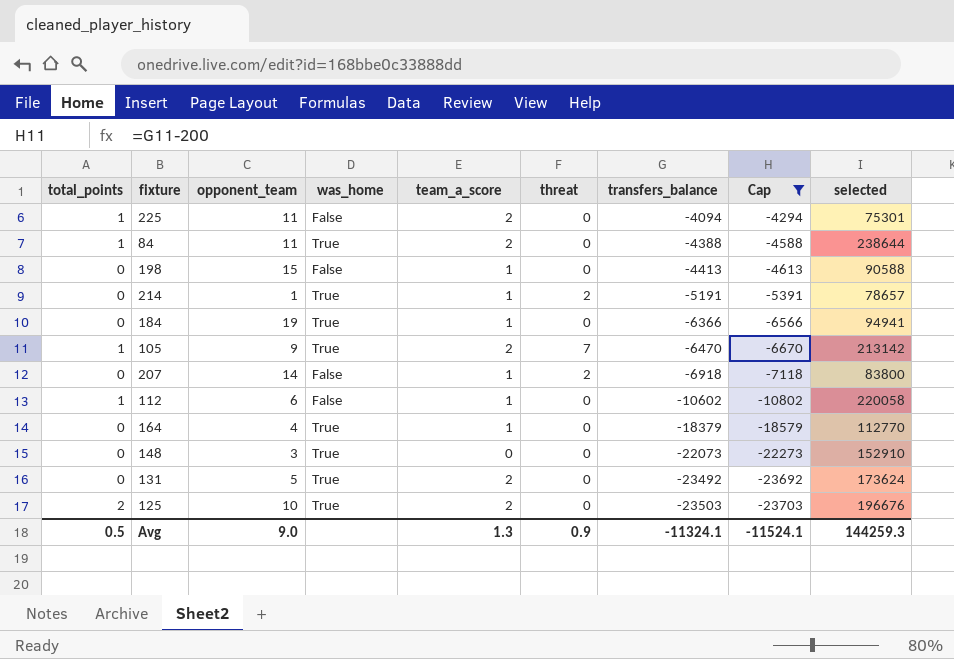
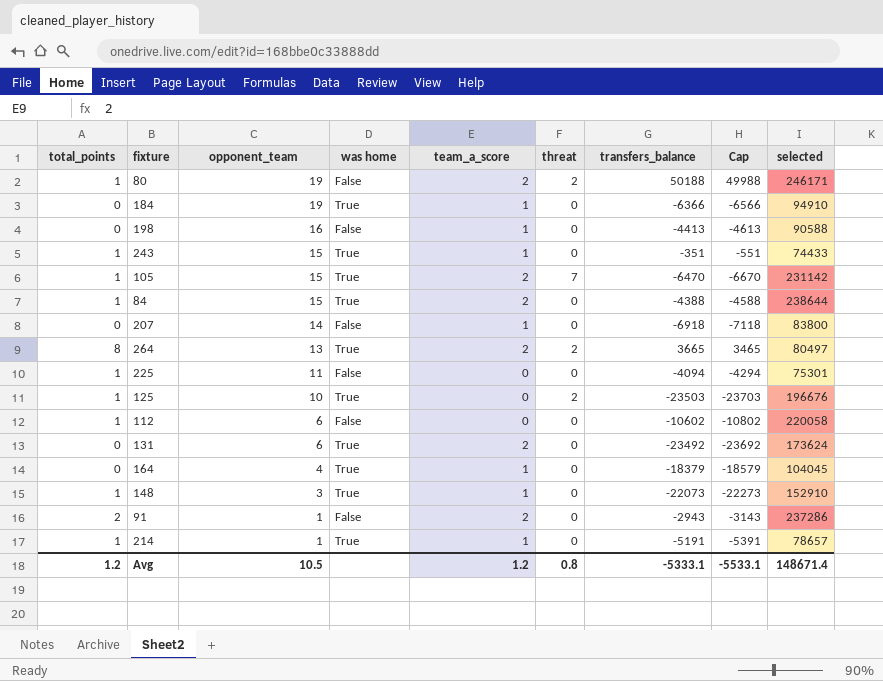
filter: Cap <= -4294 -> none
row order: transfers_balance descending -> opponent_team descending
column name: was_home -> was home
184 | selected: 94941 -> 94910
198 | opponent_team: 15 -> 16
105 | opponent_team: 9 -> 15
105 | selected: 213142 -> 231142
84 | opponent_team: 11 -> 15
207 | threat: 2 -> 0
225 | team_a_score: 2 -> 0
125 | total_points: 2 -> 1
125 | team_a_score: 2 -> 0
125 | threat: 0 -> 2
112 | team_a_score: 1 -> 0
131 | opponent_team: 5 -> 6
164 | selected: 112770 -> 104045
148 | total_points: 0 -> 1
148 | team_a_score: 0 -> 1
214 | total_points: 0 -> 1
214 | threat: 2 -> 0
Avg | total_points: 0.5 -> 1.2
Avg | opponent_team: 9.0 -> 10.5
Avg | team_a_score: 1.3 -> 1.2
Avg | threat: 0.9 -> 0.8
Avg | transfers_balance: -11324.1 -> -5333.1
Avg | Cap: -11524.1 -> -5533.1
Avg | selected: 144259.3 -> 148671.4

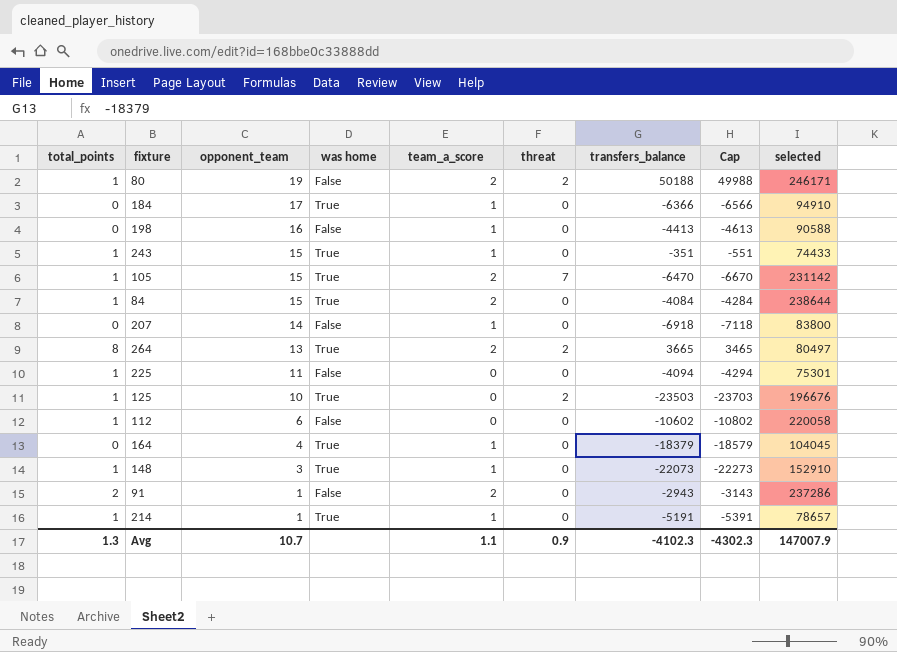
row 131: 0 | 6 | True | 2 | 0 | -23492 | -23692 | 173624 -> none
184 | opponent_team: 19 -> 17
84 | transfers_balance: -4388 -> -4084
84 | Cap: -4588 -> -4284
Avg | total_points: 1.2 -> 1.3
Avg | opponent_team: 10.5 -> 10.7
Avg | team_a_score: 1.2 -> 1.1
Avg | threat: 0.8 -> 0.9
Avg | transfers_balance: -5333.1 -> -4102.3
Avg | Cap: -5533.1 -> -4302.3
Avg | selected: 148671.4 -> 147007.9

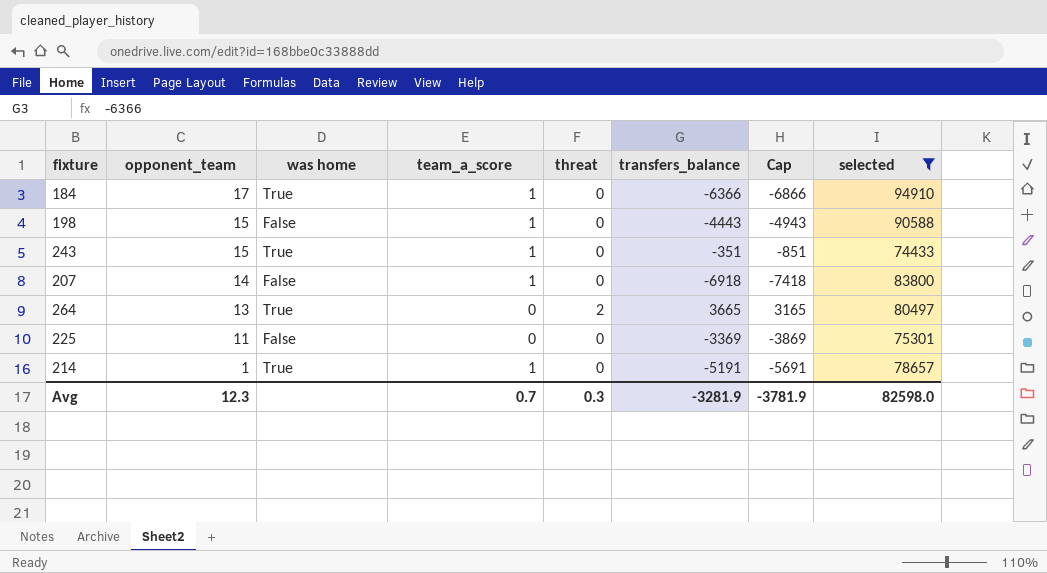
filter: none -> selected <= 94910
column total_points | position: 1 -> none
column Cap | formula: [transfers_balance] - 200 -> [transfers_balance] - 500
198 | opponent_team: 16 -> 15
198 | transfers_balance: -4413 -> -4443
264 | team_a_score: 2 -> 0
225 | transfers_balance: -4094 -> -3369
Avg | opponent_team: 10.7 -> 12.3
Avg | team_a_score: 1.1 -> 0.7
Avg | threat: 0.9 -> 0.3
Avg | transfers_balance: -4102.3 -> -3281.9
Avg | Cap: -4302.3 -> -3781.9
Avg | selected: 147007.9 -> 82598.0

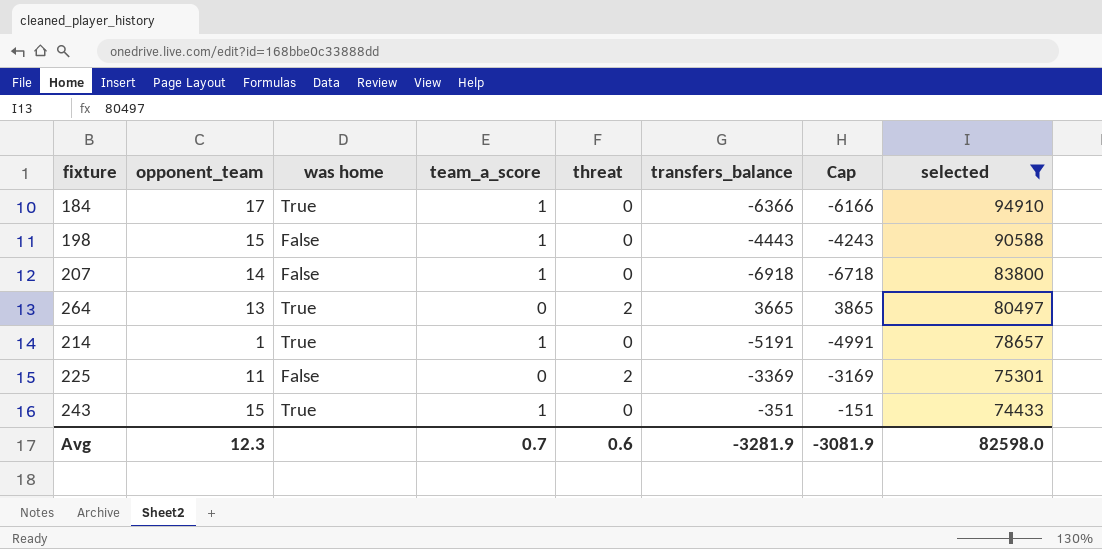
row order: opponent_team descending -> selected descending
column Cap | formula: [transfers_balance] - 500 -> [transfers_balance] + 200
225 | threat: 0 -> 2
Avg | threat: 0.3 -> 0.6
Avg | Cap: -3781.9 -> -3081.9

